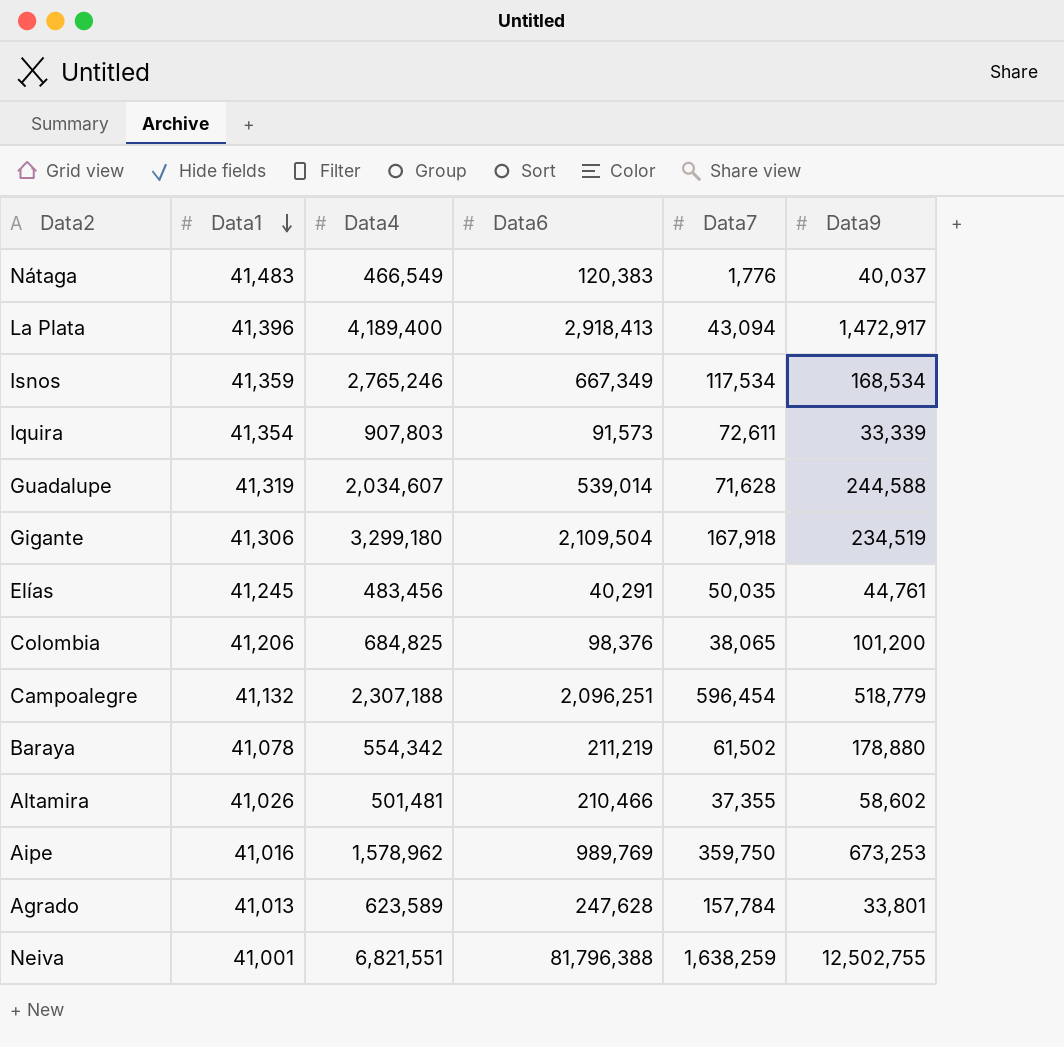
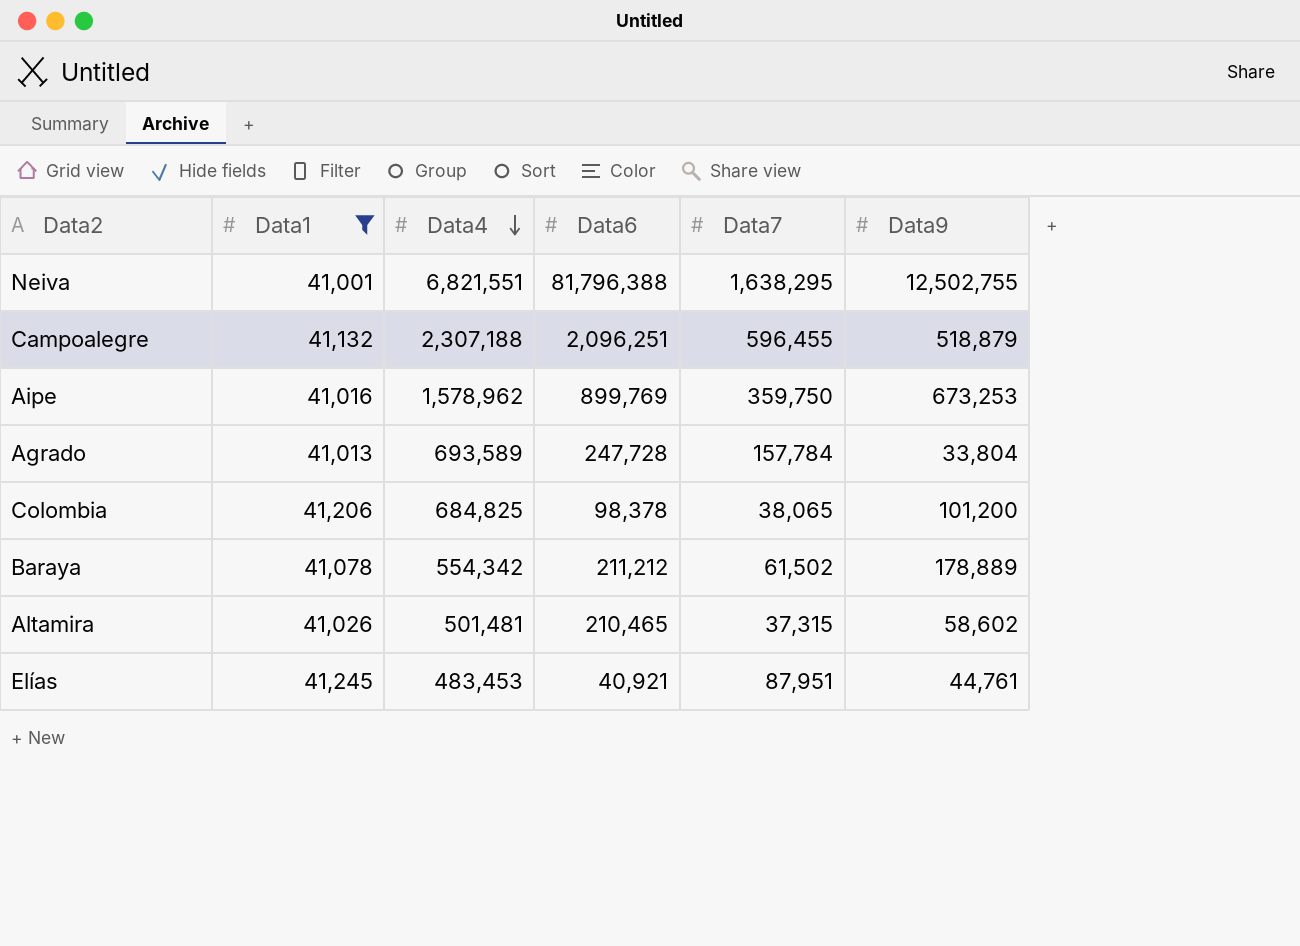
filter: none -> Data1 <= 41,245
row order: Data1 descending -> Data4 descending
Neiva | Data7: 1,638,259 -> 1,638,295
Campoalegre | Data7: 596,454 -> 596,455
Campoalegre | Data9: 518,779 -> 518,879
Aipe | Data6: 989,769 -> 899,769
Agrado | Data4: 623,589 -> 693,589
Agrado | Data6: 247,628 -> 247,728
Agrado | Data9: 33,801 -> 33,804
Colombia | Data6: 98,376 -> 98,378
Baraya | Data6: 211,219 -> 211,212
Baraya | Data9: 178,880 -> 178,889
Altamira | Data6: 210,466 -> 210,465
Altamira | Data7: 37,355 -> 37,315
Elías | Data4: 483,456 -> 483,453
Elías | Data6: 40,291 -> 40,921
Elías | Data7: 50,035 -> 87,951

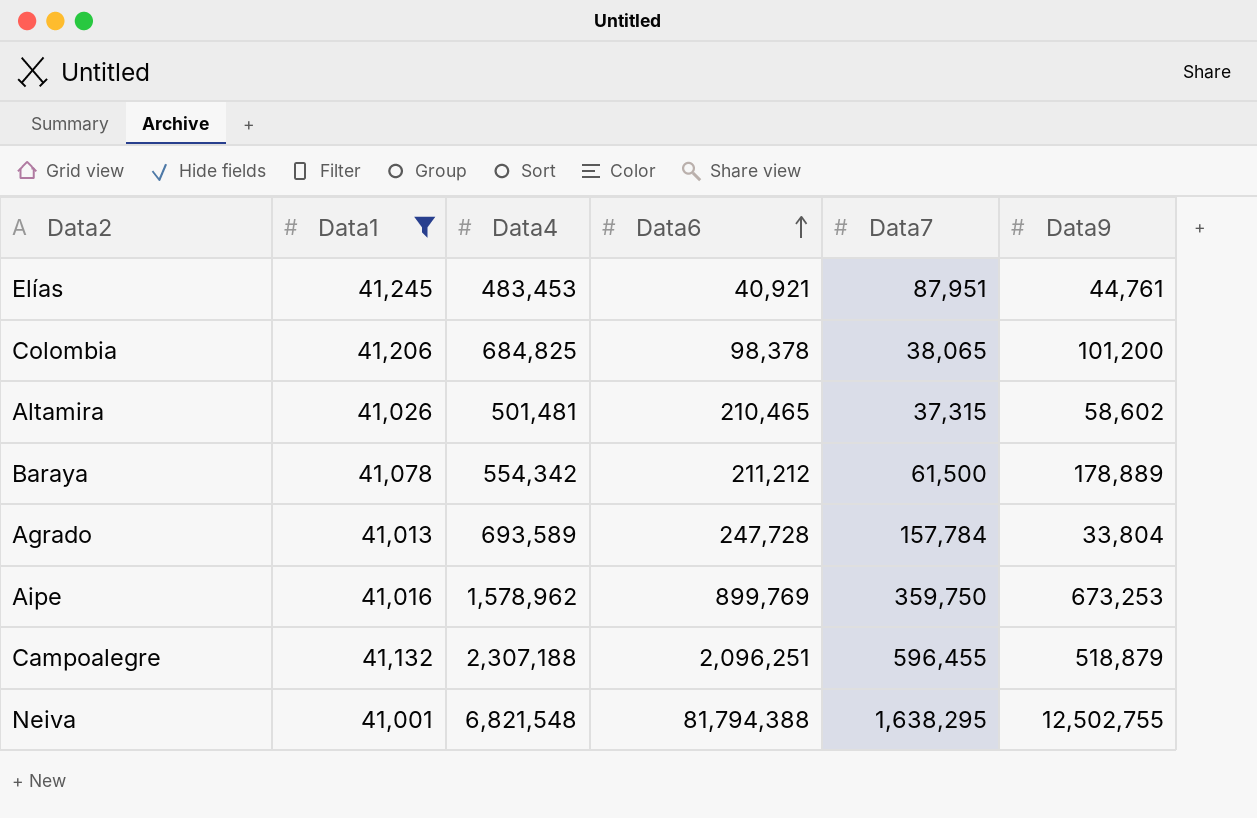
row order: Data4 descending -> Data6 ascending
Baraya | Data7: 61,502 -> 61,500
Neiva | Data4: 6,821,551 -> 6,821,548
Neiva | Data6: 81,796,388 -> 81,794,388

